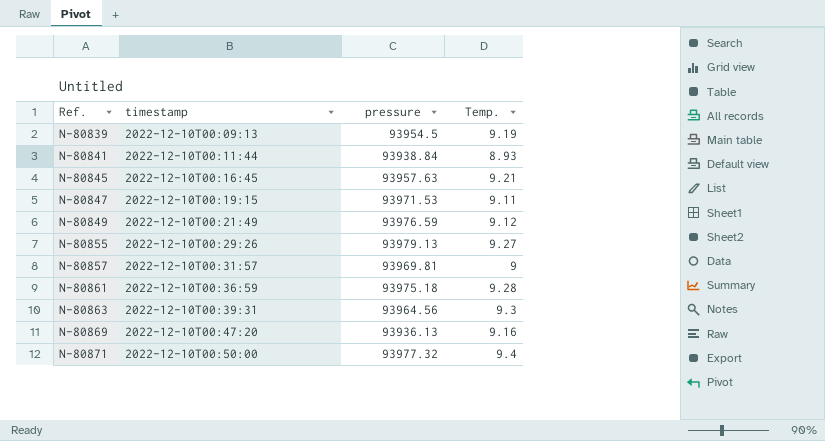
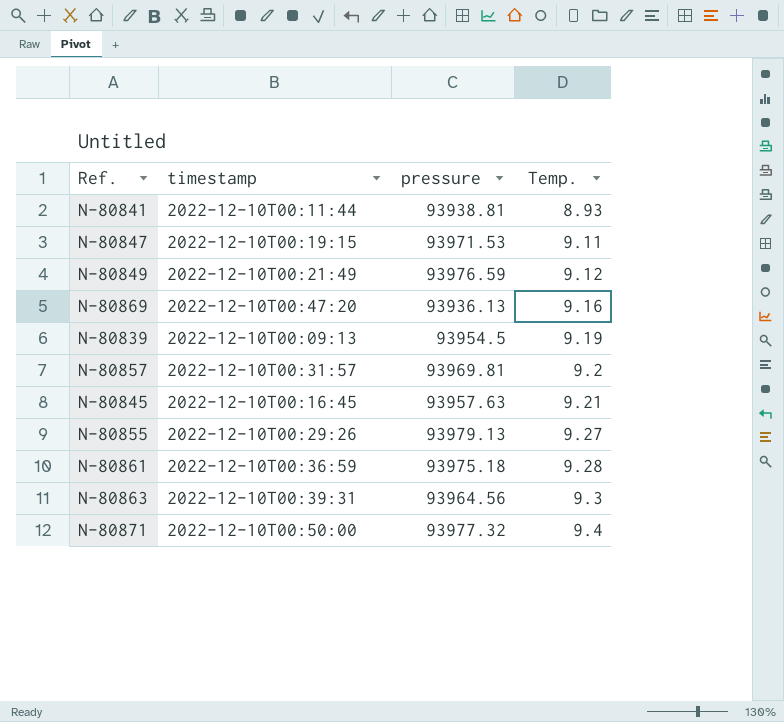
row order: Ref. ascending -> Temp. ascending
N-80841 | pressure: 93938.84 -> 93938.81
N-80857 | Temp.: 9 -> 9.2

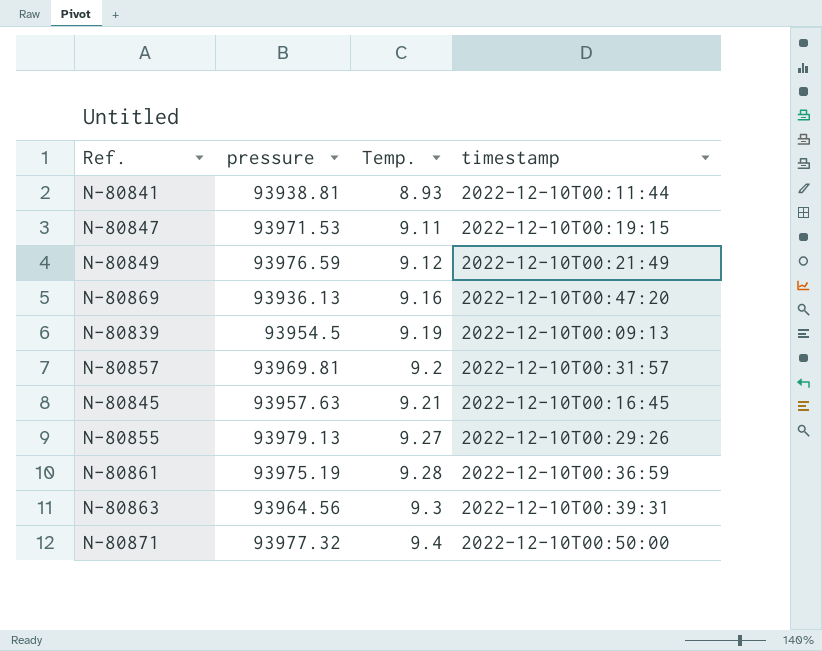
column timestamp | position: 2 -> 4
N-80861 | pressure: 93975.18 -> 93975.19

